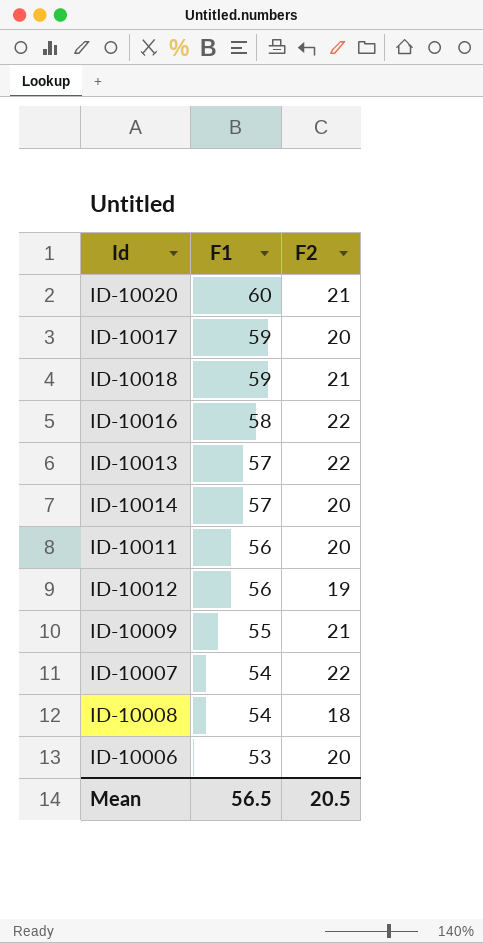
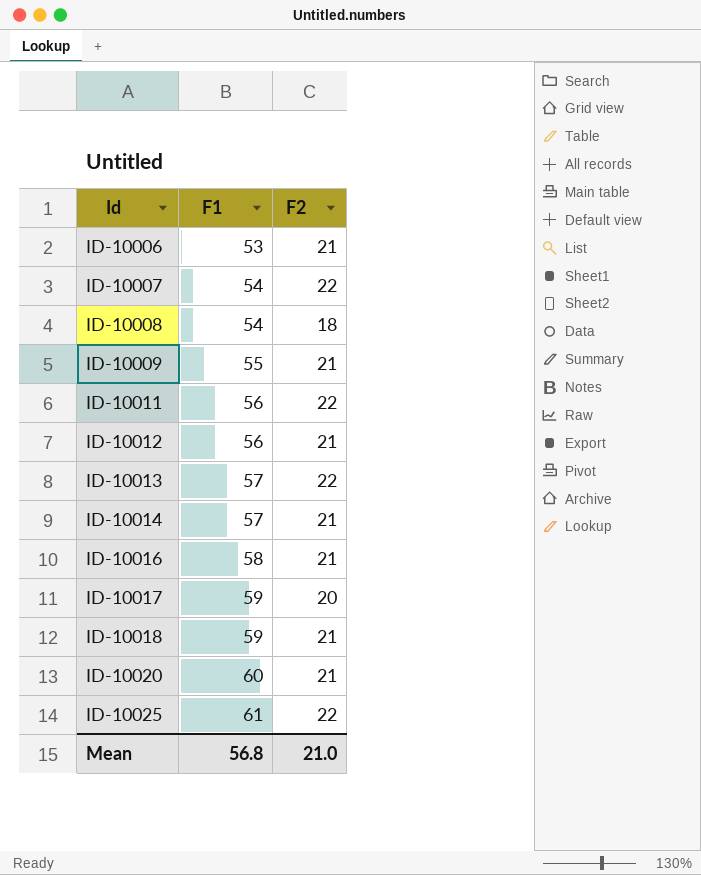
row order: F1 descending -> Id ascending
ID-10006 | F2: 20 -> 21
ID-10011 | F2: 20 -> 22
ID-10012 | F2: 19 -> 21
ID-10014 | F2: 20 -> 21
ID-10016 | F2: 22 -> 21
row ID-10025: none -> 61 | 22
Mean | F1: 56.5 -> 56.8
Mean | F2: 20.5 -> 21.0

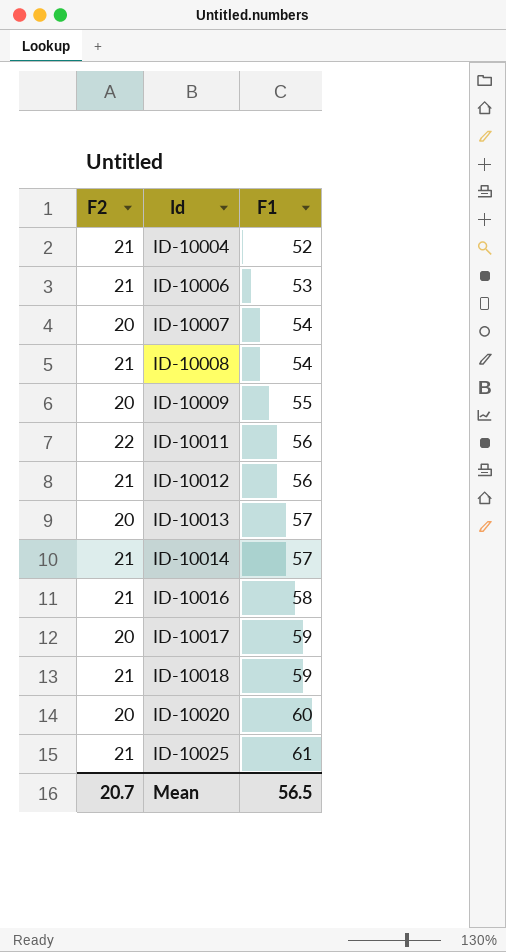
column F2 | position: 3 -> 1
row ID-10004: none -> 21 | 52
ID-10007 | F2: 22 -> 20
ID-10008 | F2: 18 -> 21
ID-10009 | F2: 21 -> 20
ID-10013 | F2: 22 -> 20
ID-10020 | F2: 21 -> 20
ID-10025 | F2: 22 -> 21
Mean | F2: 21.0 -> 20.7
Mean | F1: 56.8 -> 56.5

